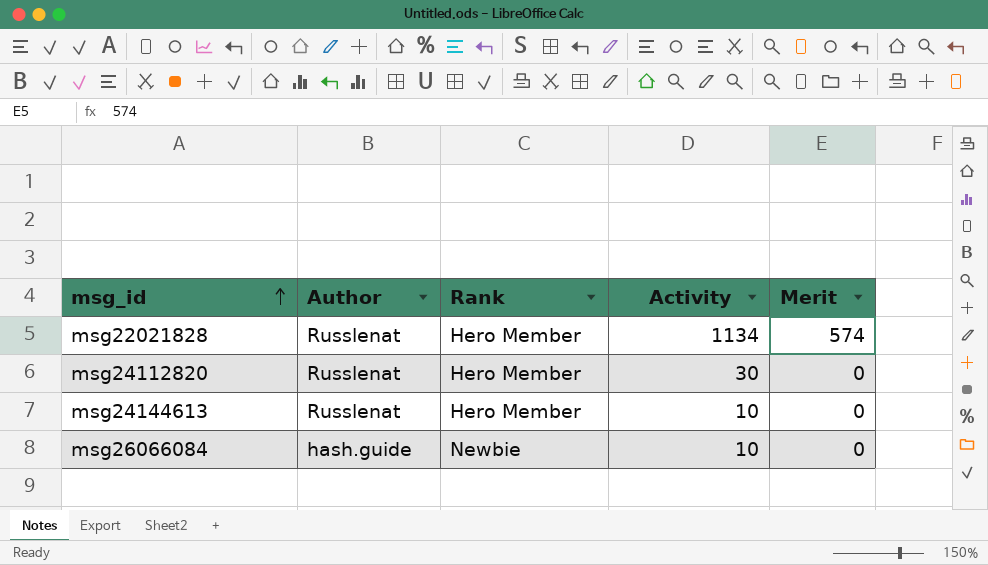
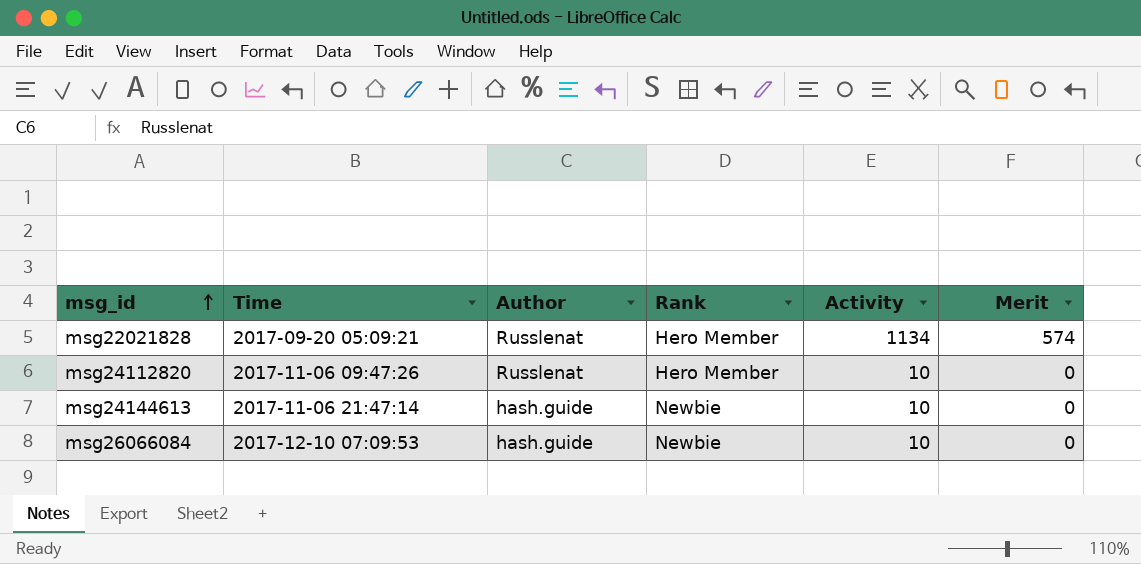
column Time | position: none -> 2
msg24112820 | Activity: 30 -> 10
msg24144613 | Author: Russlenat -> hash.guide
msg24144613 | Rank: Hero Member -> Newbie

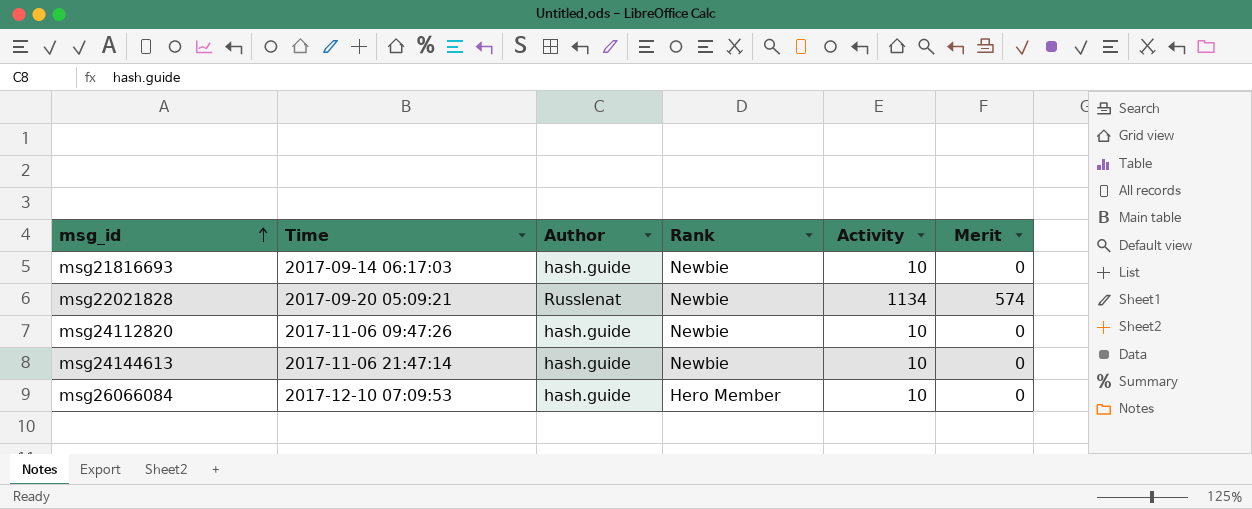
row msg21816693: none -> 2017-09-14 06:17:03 | hash.guide | Newbie | 10 | 0
msg22021828 | Rank: Hero Member -> Newbie
msg24112820 | Author: Russlenat -> hash.guide
msg24112820 | Rank: Hero Member -> Newbie
msg26066084 | Rank: Newbie -> Hero Member

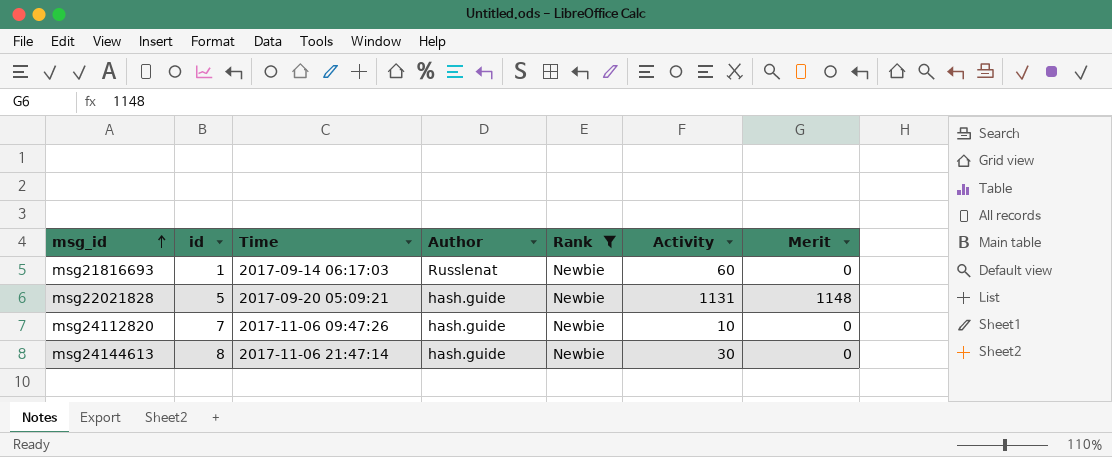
filter: none -> Rank = Newbie
column id | position: none -> 2
msg21816693 | Author: hash.guide -> Russlenat
msg21816693 | Activity: 10 -> 60
msg22021828 | Author: Russlenat -> hash.guide
msg22021828 | Activity: 1134 -> 1131
msg22021828 | Merit: 574 -> 1148
msg24144613 | Activity: 10 -> 30

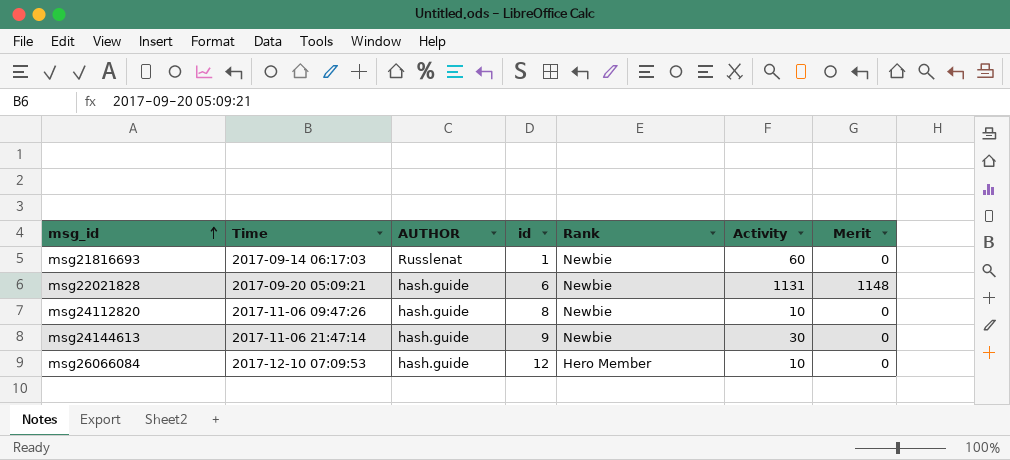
filter: Rank = Newbie -> none
column name: Author -> AUTHOR
column id | position: 2 -> 4
msg22021828 | id: 5 -> 6
msg24112820 | id: 7 -> 8
msg24144613 | id: 8 -> 9

